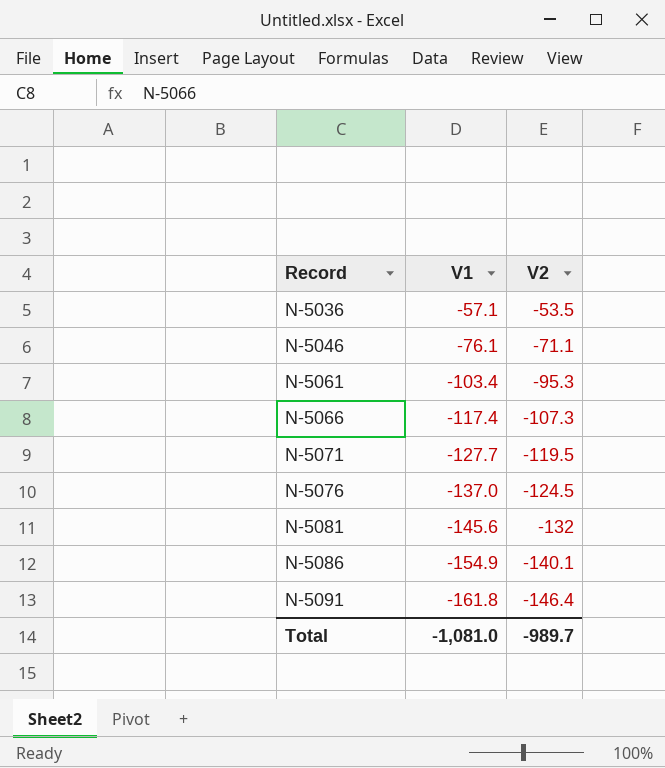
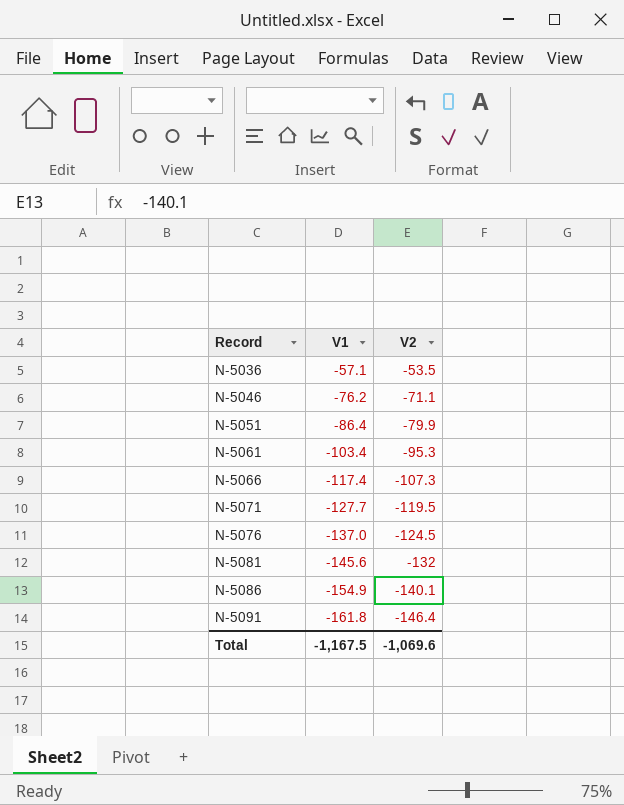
N-5046 | V1: -76.1 -> -76.2
row N-5051: none -> -86.4 | -79.9
Total | V1: -1,081.0 -> -1,167.5
Total | V2: -989.7 -> -1,069.6

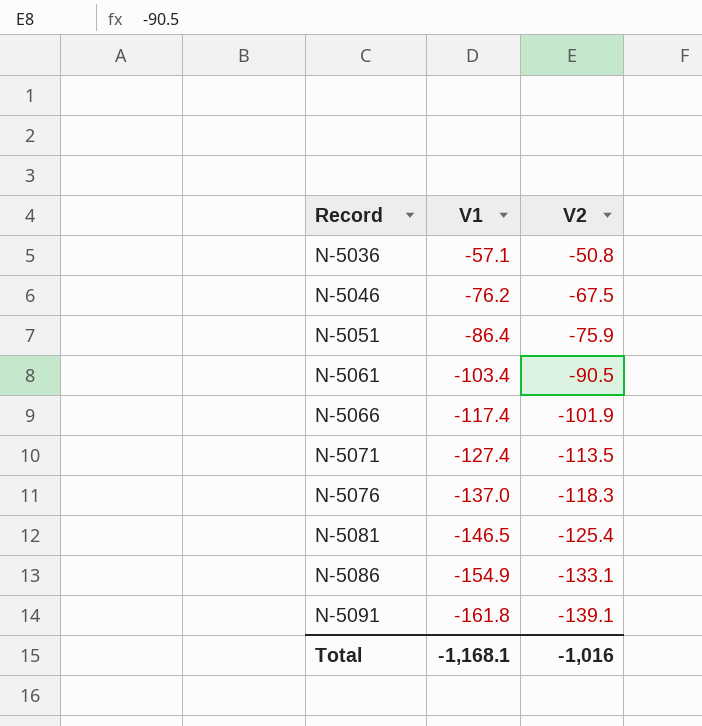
N-5036 | V2: -53.5 -> -50.8
N-5046 | V2: -71.1 -> -67.5
N-5051 | V2: -79.9 -> -75.9
N-5061 | V2: -95.3 -> -90.5
N-5066 | V2: -107.3 -> -101.9
N-5071 | V1: -127.7 -> -127.4
N-5071 | V2: -119.5 -> -113.5
N-5076 | V2: -124.5 -> -118.3
N-5081 | V1: -145.6 -> -146.5
N-5081 | V2: -132 -> -125.4
N-5086 | V2: -140.1 -> -133.1
N-5091 | V2: -146.4 -> -139.1
Total | V1: -1,167.5 -> -1,168.1
Total | V2: -1,069.6 -> -1,016

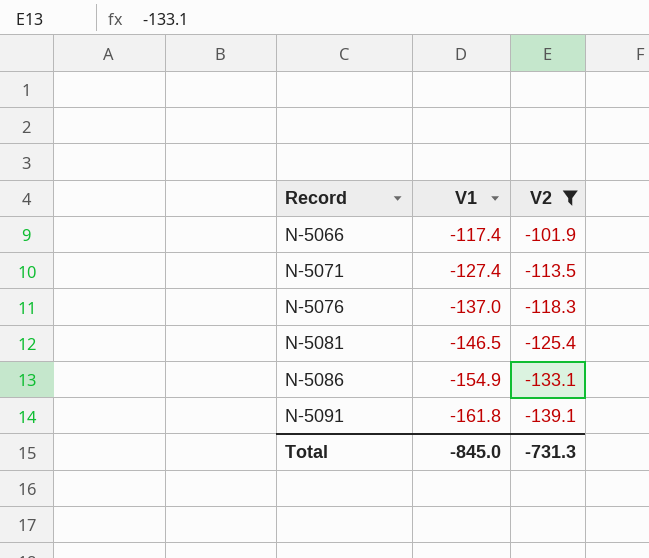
filter: none -> V2 <= -101.9
Total | V1: -1,168.1 -> -845.0
Total | V2: -1,016 -> -731.3

